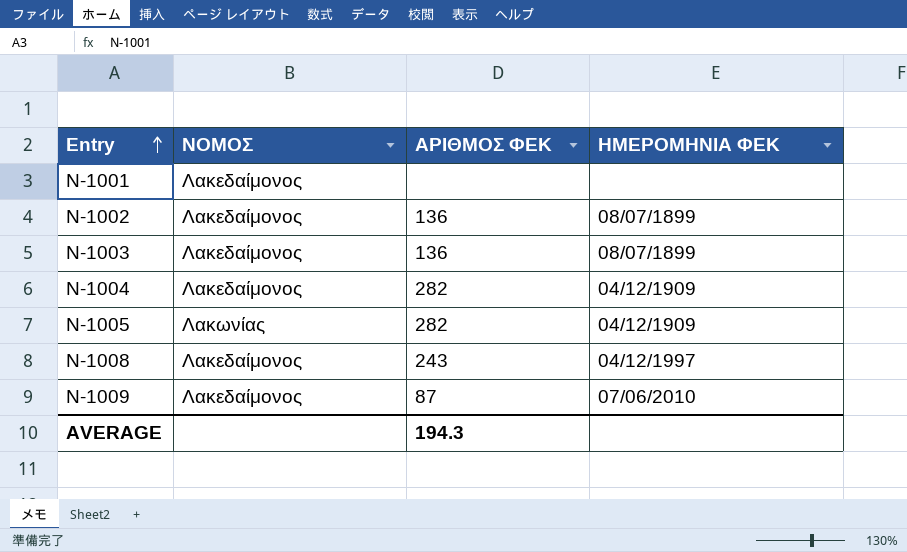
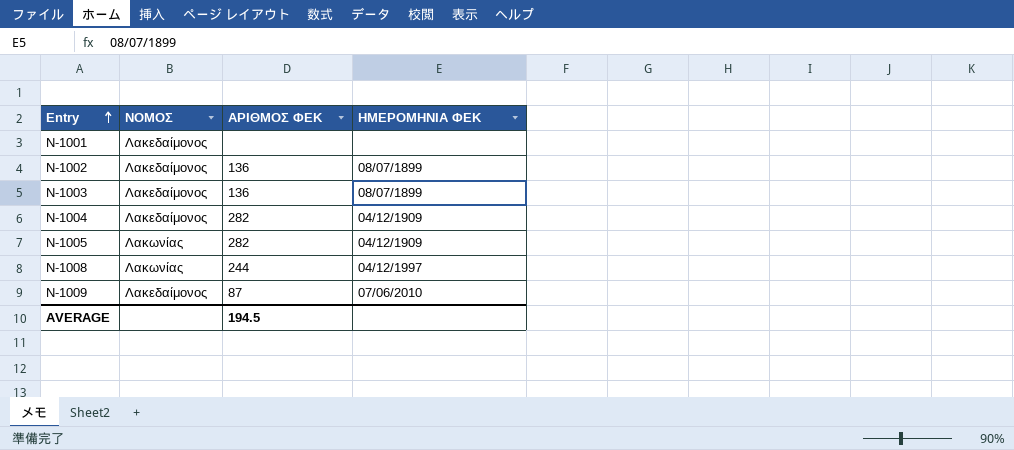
N-1008 | ΝΟΜΟΣ: Λακεδαίμονος -> Λακωνίας
N-1008 | ΑΡΙΘΜΟΣ ΦΕΚ: 243 -> 244
AVERAGE | ΑΡΙΘΜΟΣ ΦΕΚ: 194.3 -> 194.5

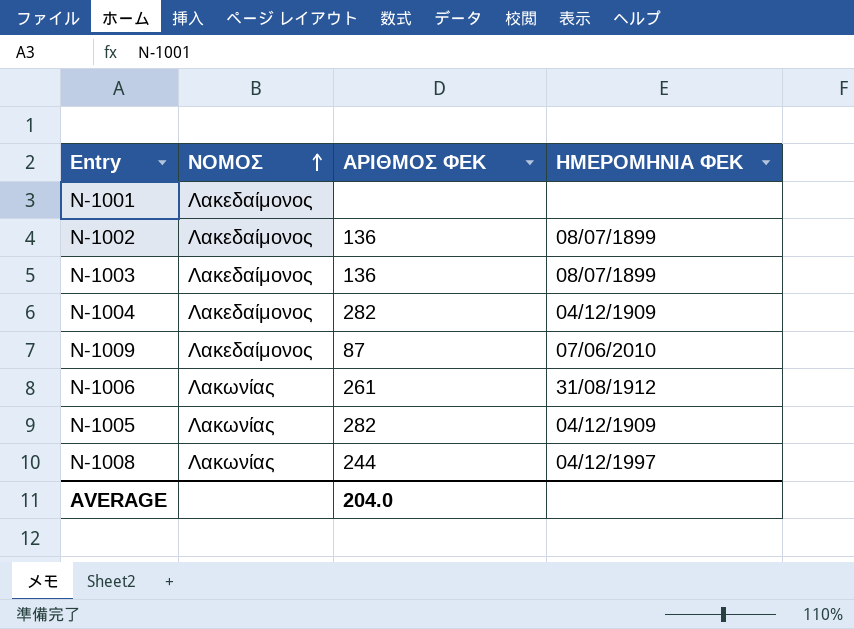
row order: Entry ascending -> ΝΟΜΟΣ ascending
row N-1006: none -> Λακωνίας | 261 | 31/08/1912
AVERAGE | ΑΡΙΘΜΟΣ ΦΕΚ: 194.5 -> 204.0

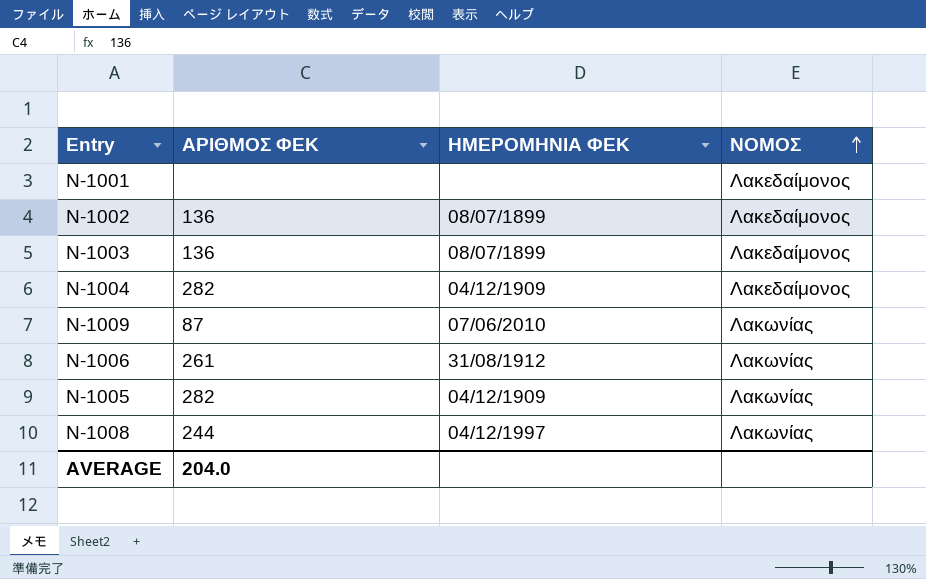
column ΝΟΜΟΣ | position: 2 -> 4
N-1009 | ΝΟΜΟΣ: Λακεδαίμονος -> Λακωνίας

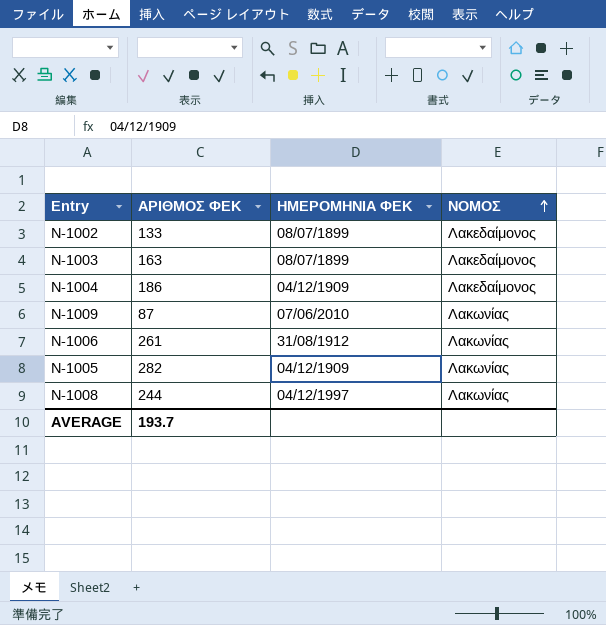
row N-1001: none | none | Λακεδαίμονος -> none
N-1002 | ΑΡΙΘΜΟΣ ΦΕΚ: 136 -> 133
N-1003 | ΑΡΙΘΜΟΣ ΦΕΚ: 136 -> 163
N-1004 | ΑΡΙΘΜΟΣ ΦΕΚ: 282 -> 186
AVERAGE | ΑΡΙΘΜΟΣ ΦΕΚ: 204.0 -> 193.7

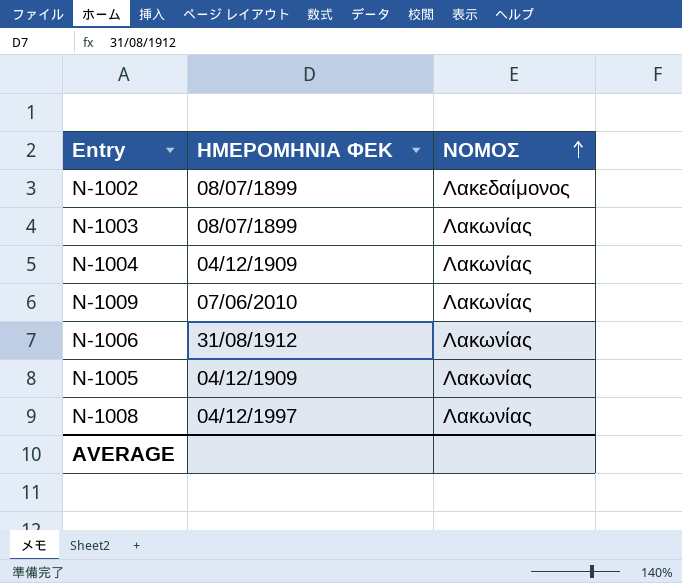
column ΑΡΙΘΜΟΣ ΦΕΚ | position: 2 -> none
N-1003 | ΝΟΜΟΣ: Λακεδαίμονος -> Λακωνίας
N-1004 | ΝΟΜΟΣ: Λακεδαίμονος -> Λακωνίας

